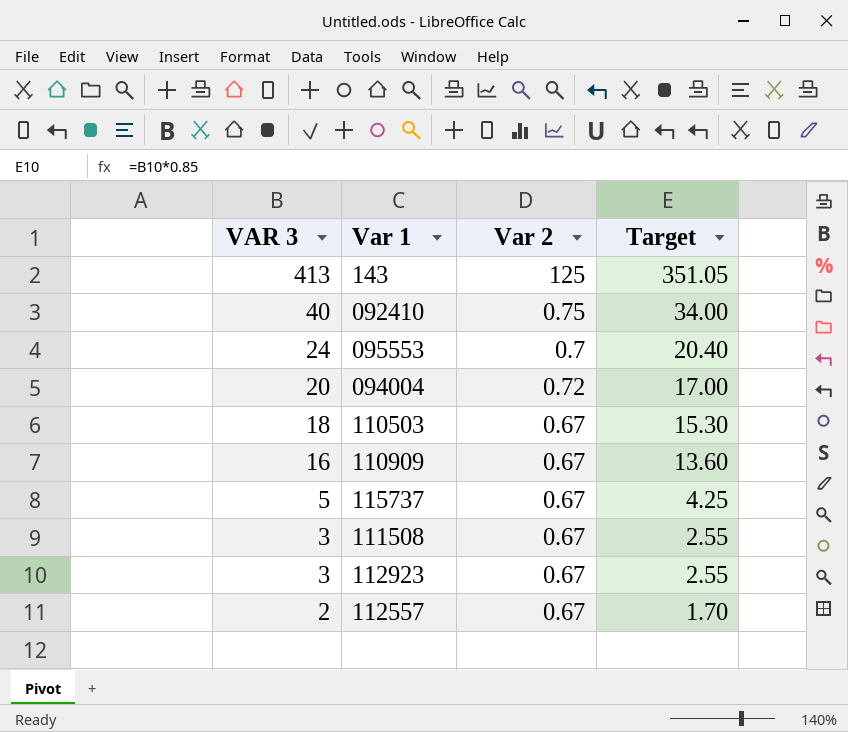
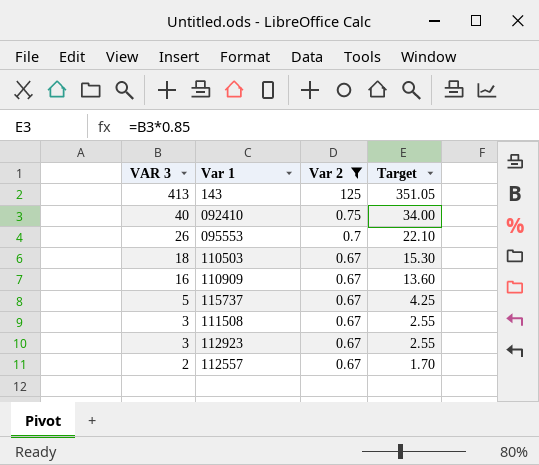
filter: none -> Var 2 != 0.72
095553 | VAR 3: 24 -> 26
095553 | Target: 20.40 -> 22.10

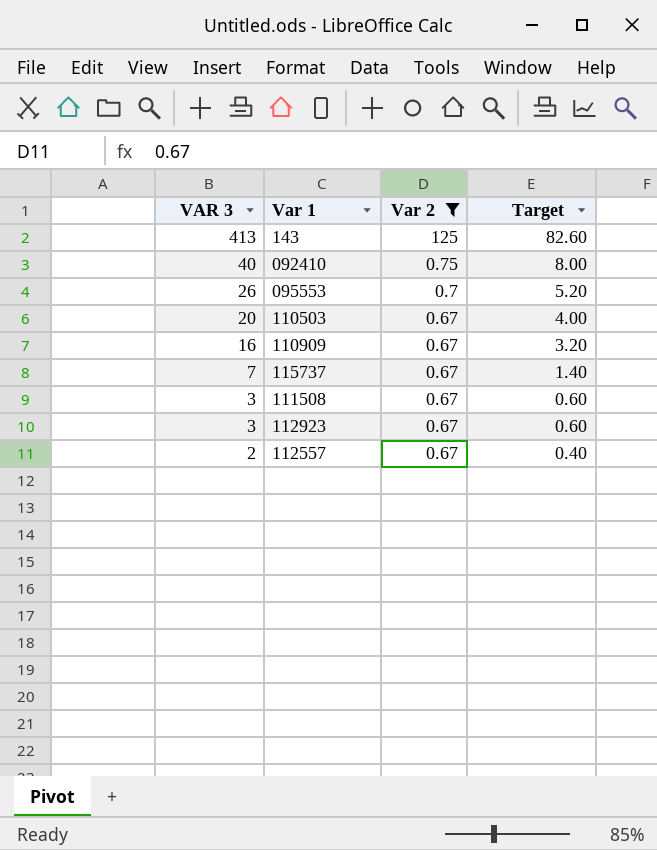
column Target | formula: [VAR 3] * 0.85 -> [VAR 3] * 0.2
110503 | VAR 3: 18 -> 20
115737 | VAR 3: 5 -> 7

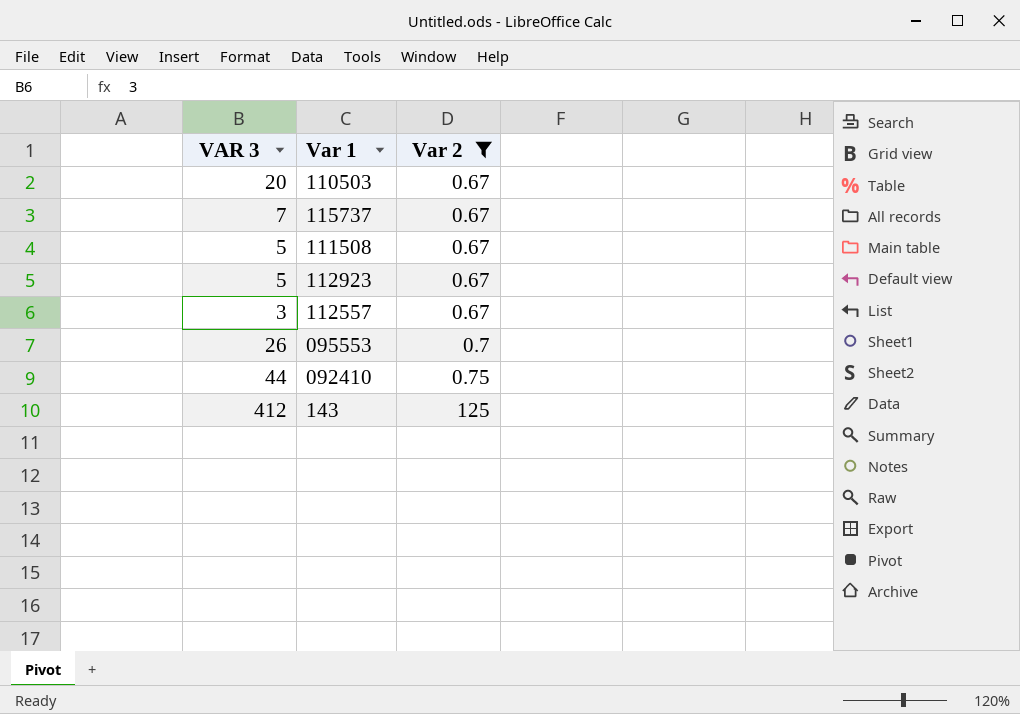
row order: VAR 3 descending -> Var 2 ascending
column Target | formula: [VAR 3] * 0.2 -> none
row 110909: 16 | 0.67 | 3.20 -> none
111508 | VAR 3: 3 -> 5
112923 | VAR 3: 3 -> 5
112557 | VAR 3: 2 -> 3
092410 | VAR 3: 40 -> 44
143 | VAR 3: 413 -> 412

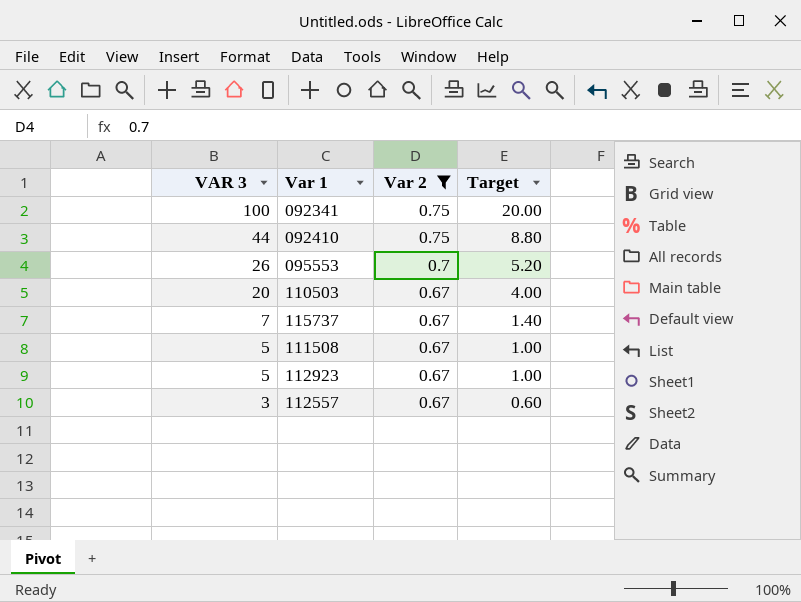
row order: Var 2 ascending -> VAR 3 descending
column Target | formula: none -> [VAR 3] * 0.2
row 143: 412 | 125 -> none
row 092341: none -> 100 | 0.75 | 20.00

